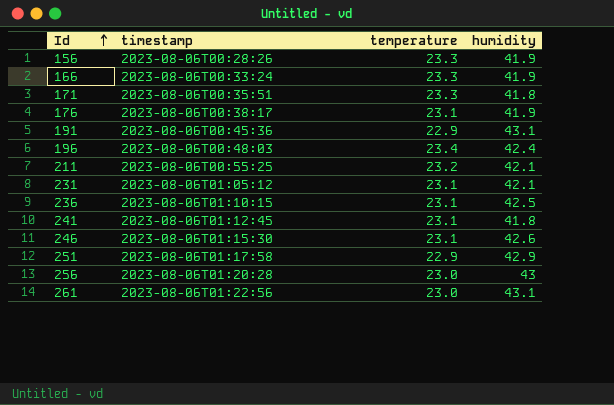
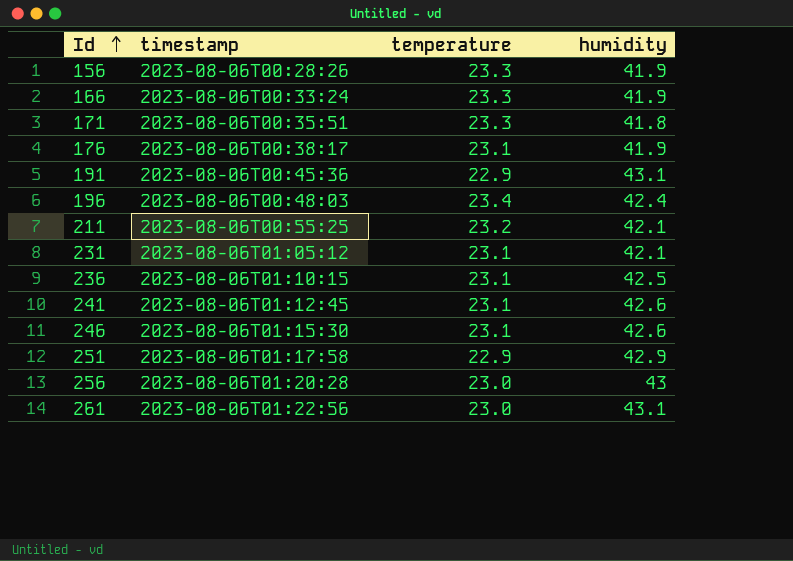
241 | humidity: 41.8 -> 42.6

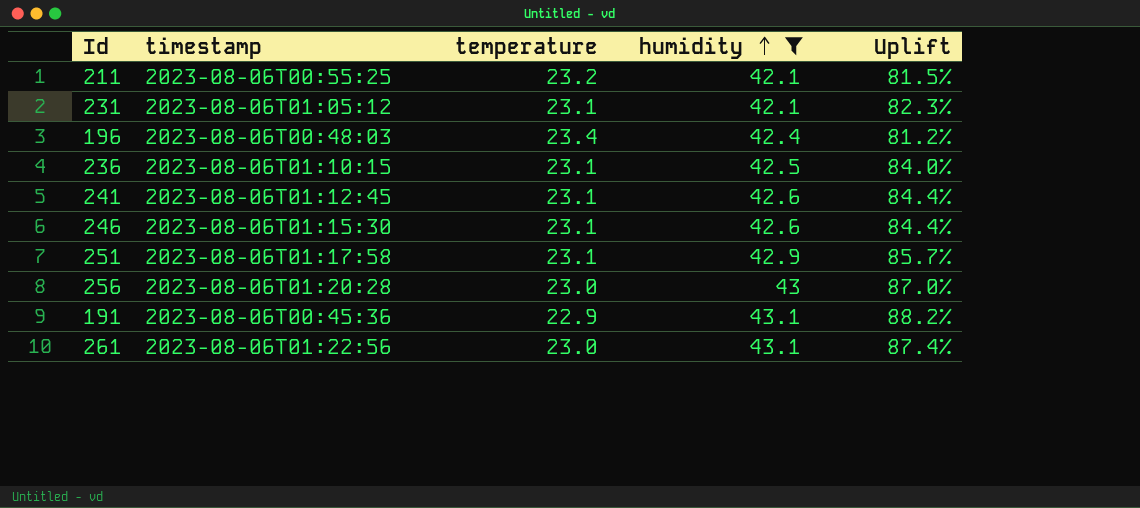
filter: none -> humidity >= 42.1
row order: Id ascending -> humidity ascending
column Uplift | formula: none -> ([humidity] - [temperature]) / [temperature]
251 | temperature: 22.9 -> 23.1

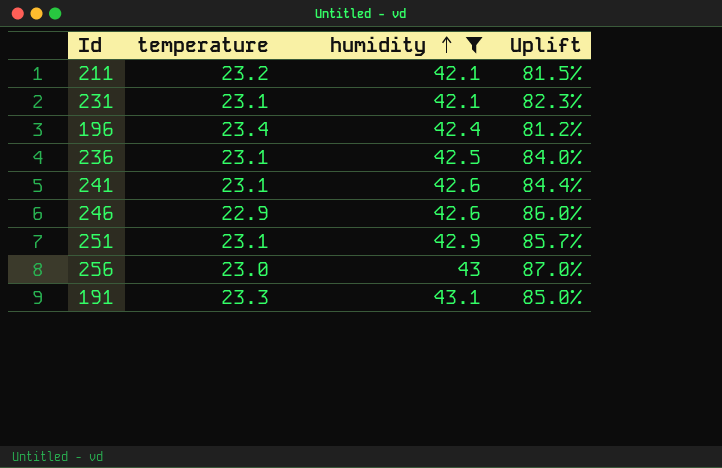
column timestamp | position: 2 -> none
row 261: 2023-08-06T01:22:56 | 23.0 | 43.1 | 87.4% -> none
246 | temperature: 23.1 -> 22.9
246 | Uplift: 84.4% -> 86.0%
191 | temperature: 22.9 -> 23.3
191 | Uplift: 88.2% -> 85.0%

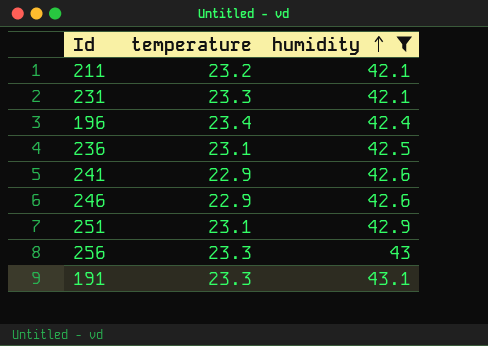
column Uplift | formula: ([humidity] - [temperature]) / [temperature] -> none
231 | temperature: 23.1 -> 23.3
241 | temperature: 23.1 -> 22.9
256 | temperature: 23.0 -> 23.3

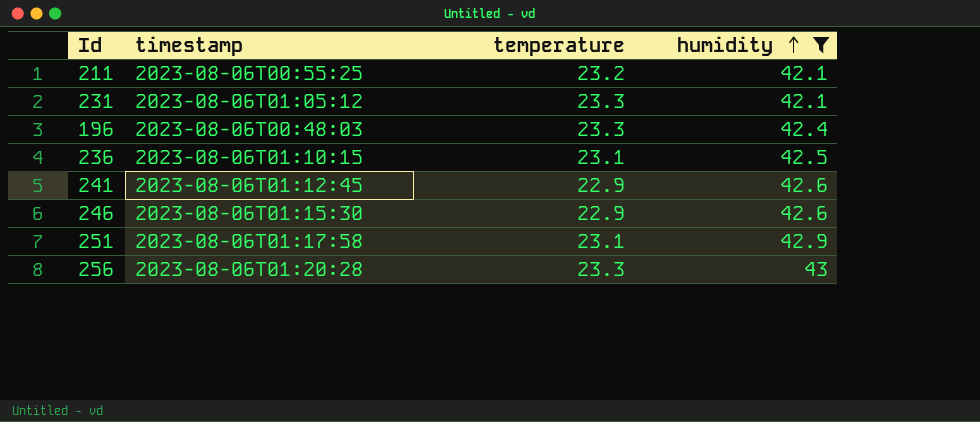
column timestamp | position: none -> 2
row 191: 23.3 | 43.1 -> none
196 | temperature: 23.4 -> 23.3

